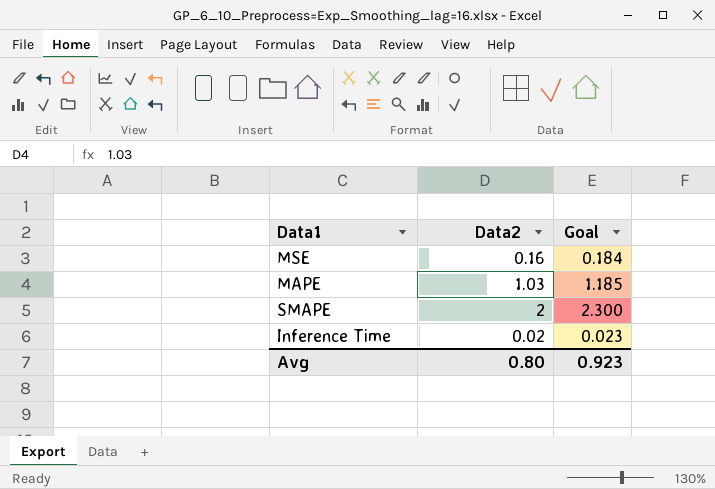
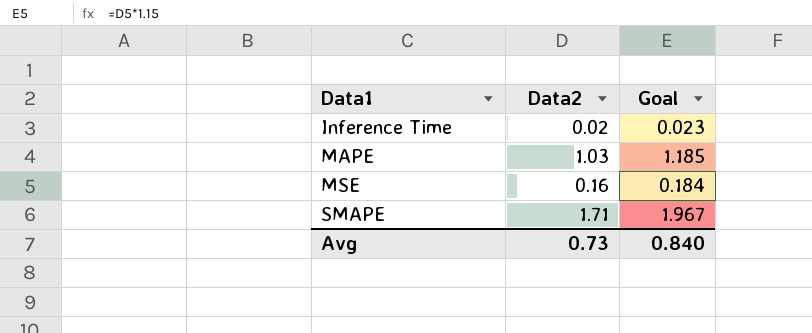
row order: none -> Data1 ascending
SMAPE | Data2: 2 -> 1.71
SMAPE | Goal: 2.300 -> 1.967
Avg | Data2: 0.80 -> 0.73
Avg | Goal: 0.923 -> 0.840

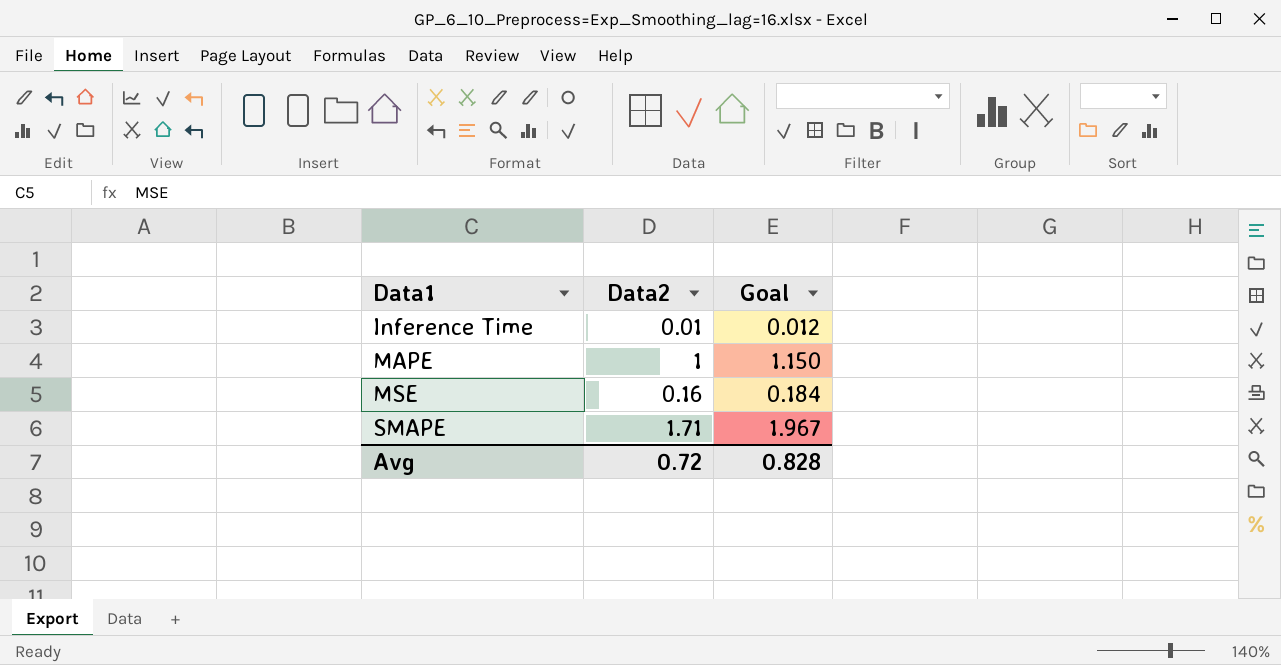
Inference Time | Data2: 0.02 -> 0.01
Inference Time | Goal: 0.023 -> 0.012
MAPE | Data2: 1.03 -> 1
MAPE | Goal: 1.185 -> 1.150
Avg | Data2: 0.73 -> 0.72
Avg | Goal: 0.840 -> 0.828

